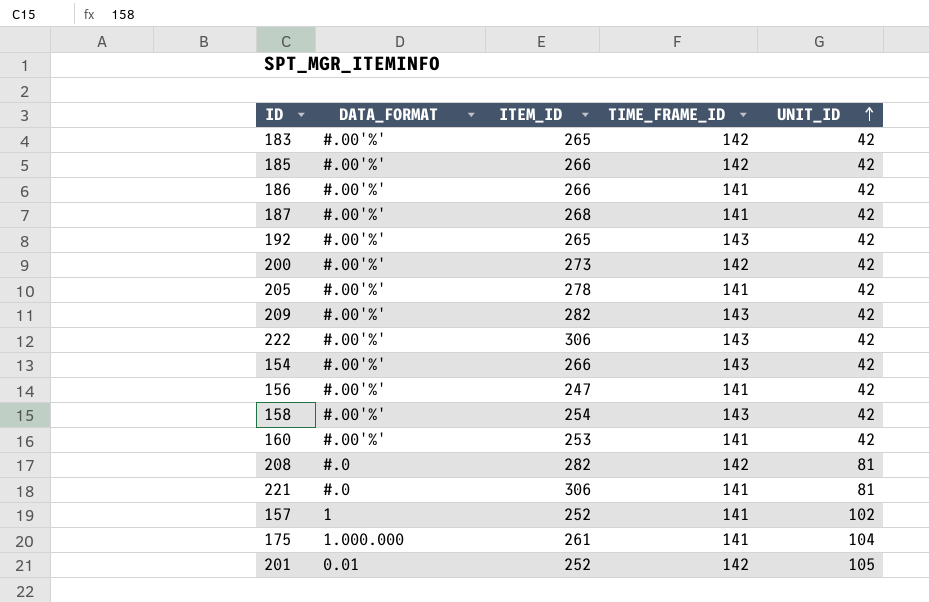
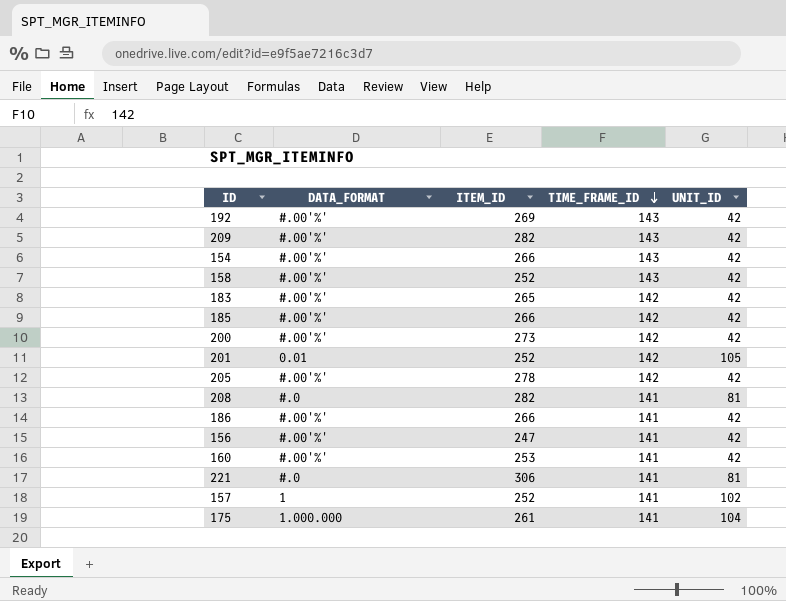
row order: UNIT_ID ascending -> TIME_FRAME_ID descending
row 187: #.00'%' | 268 | 141 | 42 -> none
row 222: #.00'%' | 306 | 143 | 42 -> none
192 | ITEM_ID: 265 -> 269
158 | ITEM_ID: 254 -> 252
205 | TIME_FRAME_ID: 141 -> 142
208 | TIME_FRAME_ID: 142 -> 141

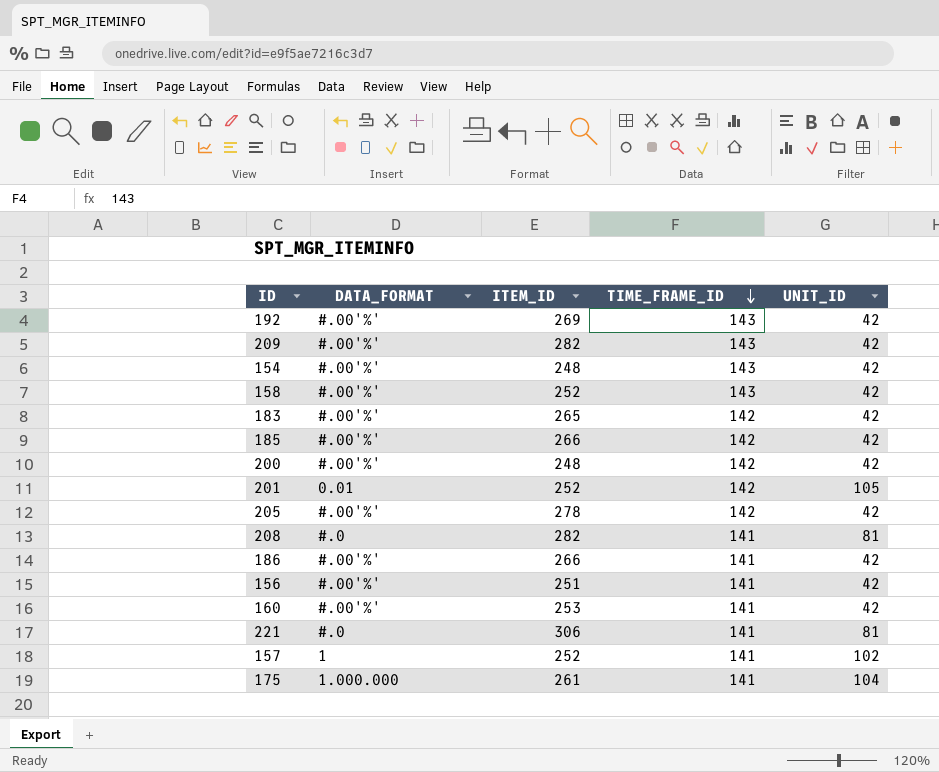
154 | ITEM_ID: 266 -> 248
200 | ITEM_ID: 273 -> 248
156 | ITEM_ID: 247 -> 251

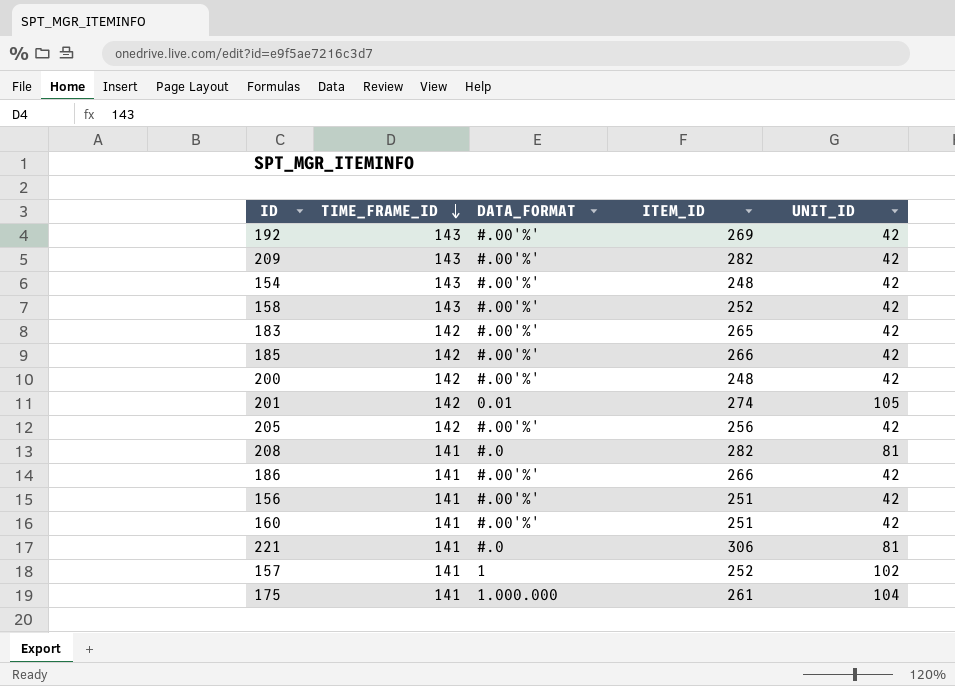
column TIME_FRAME_ID | position: 4 -> 2
201 | ITEM_ID: 252 -> 274
205 | ITEM_ID: 278 -> 256
160 | ITEM_ID: 253 -> 251

